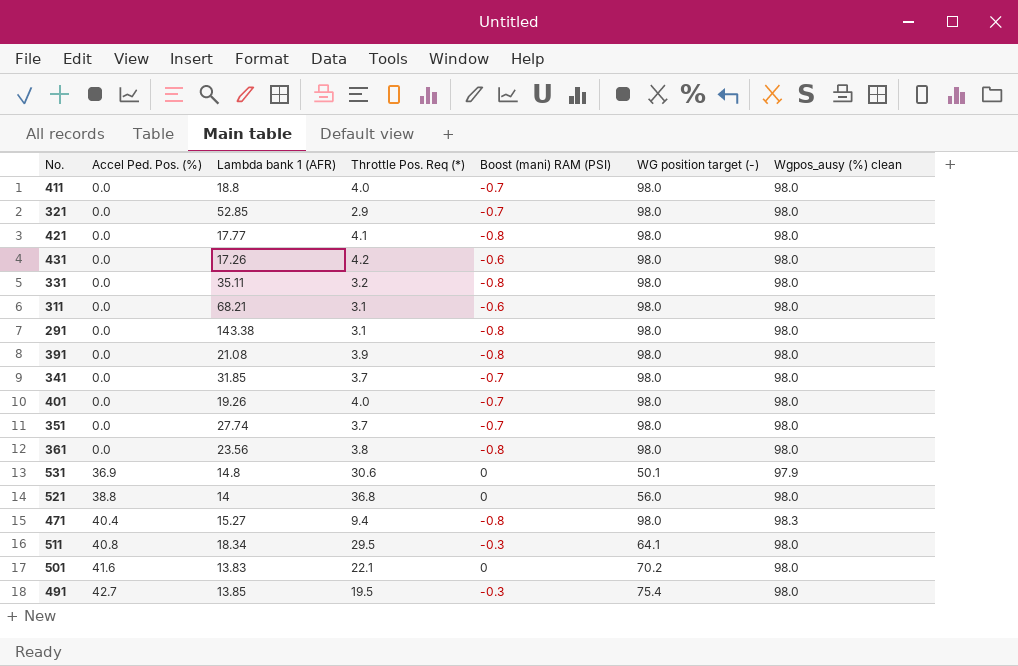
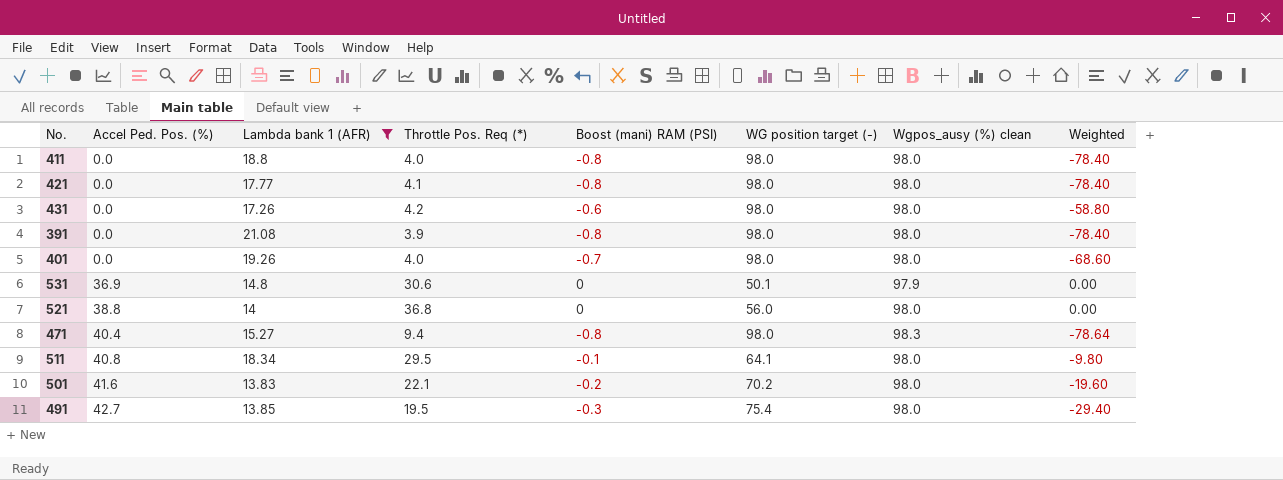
filter: none -> Lambda bank 1 (AFR) <= 21.08
column Weighted | formula: none -> [Boost (mani) RAM (PSI)] * [Wgpos_ausy (%) clean]
411 | Boost (mani) RAM (PSI): -0.7 -> -0.8
511 | Boost (mani) RAM (PSI): -0.3 -> -0.1
501 | Boost (mani) RAM (PSI): 0 -> -0.2

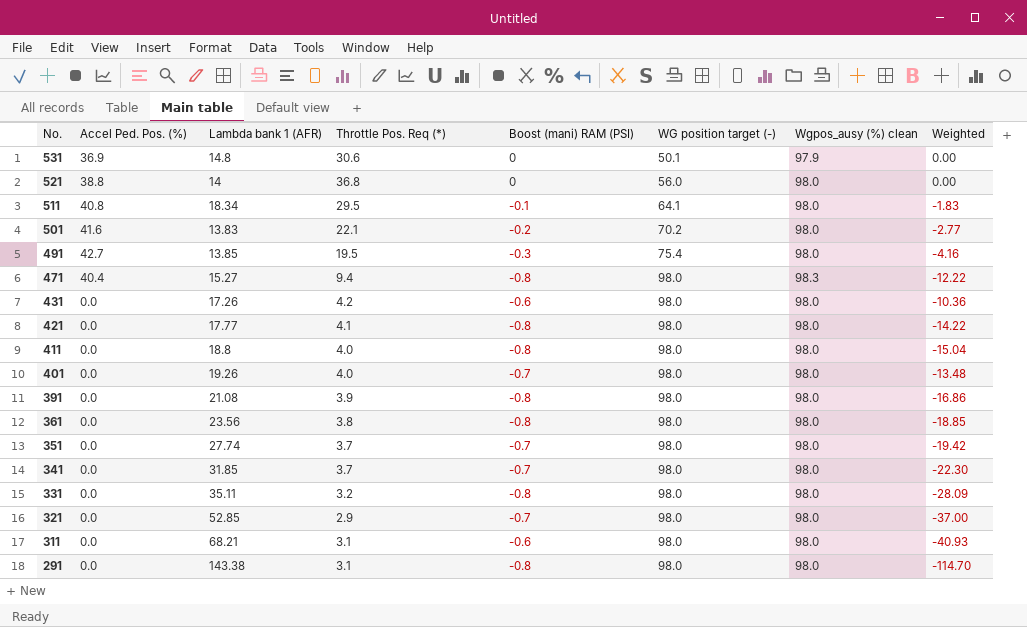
filter: Lambda bank 1 (AFR) <= 21.08 -> none
row order: Accel Ped. Pos. (%) ascending -> No. descending
column Weighted | formula: [Boost (mani) RAM (PSI)] * [Wgpos_ausy (%) clean] -> [Lambda bank 1 (AFR)] * [Boost (mani) RAM (PSI)]

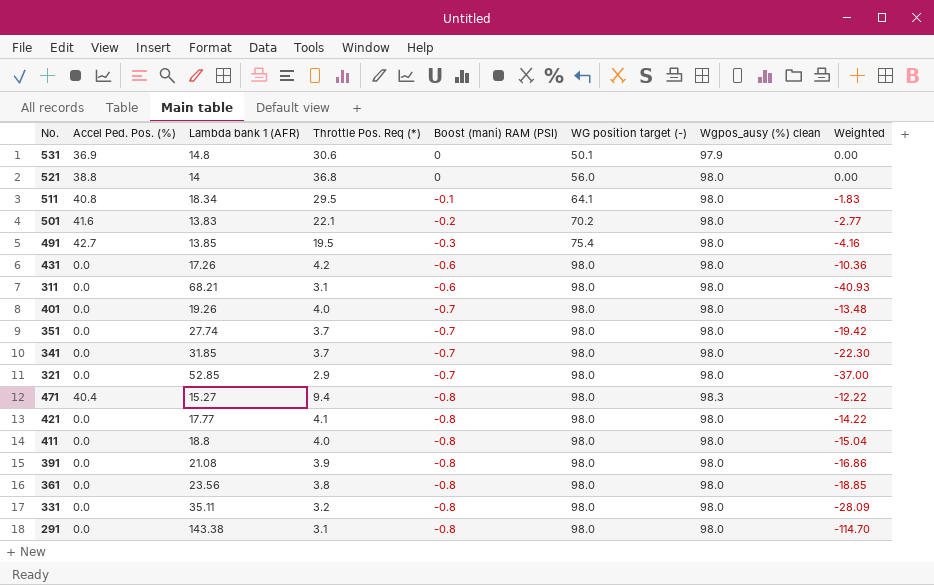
row order: No. descending -> Boost (mani) RAM (PSI) descending

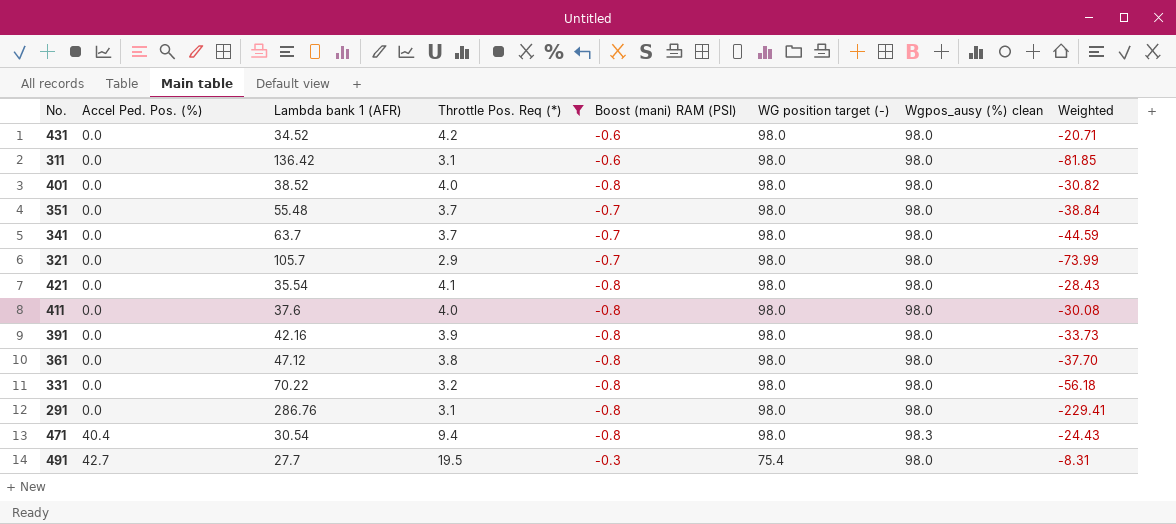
filter: none -> Throttle Pos. Req (*) <= 19.5
row order: Boost (mani) RAM (PSI) descending -> Accel Ped. Pos. (%) ascending
431 | Lambda bank 1 (AFR): 17.26 -> 34.52
431 | Weighted: -10.36 -> -20.71
311 | Lambda bank 1 (AFR): 68.21 -> 136.42
311 | Weighted: -40.93 -> -81.85
401 | Lambda bank 1 (AFR): 19.26 -> 38.52
401 | Boost (mani) RAM (PSI): -0.7 -> -0.8
401 | Weighted: -13.48 -> -30.82
351 | Lambda bank 1 (AFR): 27.74 -> 55.48
351 | Weighted: -19.42 -> -38.84
341 | Lambda bank 1 (AFR): 31.85 -> 63.7
341 | Weighted: -22.30 -> -44.59
321 | Lambda bank 1 (AFR): 52.85 -> 105.7
321 | Weighted: -37.00 -> -73.99
421 | Lambda bank 1 (AFR): 17.77 -> 35.54
421 | Weighted: -14.22 -> -28.43
411 | Lambda bank 1 (AFR): 18.8 -> 37.6
411 | Weighted: -15.04 -> -30.08
391 | Lambda bank 1 (AFR): 21.08 -> 42.16
391 | Weighted: -16.86 -> -33.73
361 | Lambda bank 1 (AFR): 23.56 -> 47.12
361 | Weighted: -18.85 -> -37.70
331 | Lambda bank 1 (AFR): 35.11 -> 70.22
331 | Weighted: -28.09 -> -56.18
291 | Lambda bank 1 (AFR): 143.38 -> 286.76
291 | Weighted: -114.70 -> -229.41
471 | Lambda bank 1 (AFR): 15.27 -> 30.54
471 | Weighted: -12.22 -> -24.43
491 | Lambda bank 1 (AFR): 13.85 -> 27.7
491 | Weighted: -4.16 -> -8.31

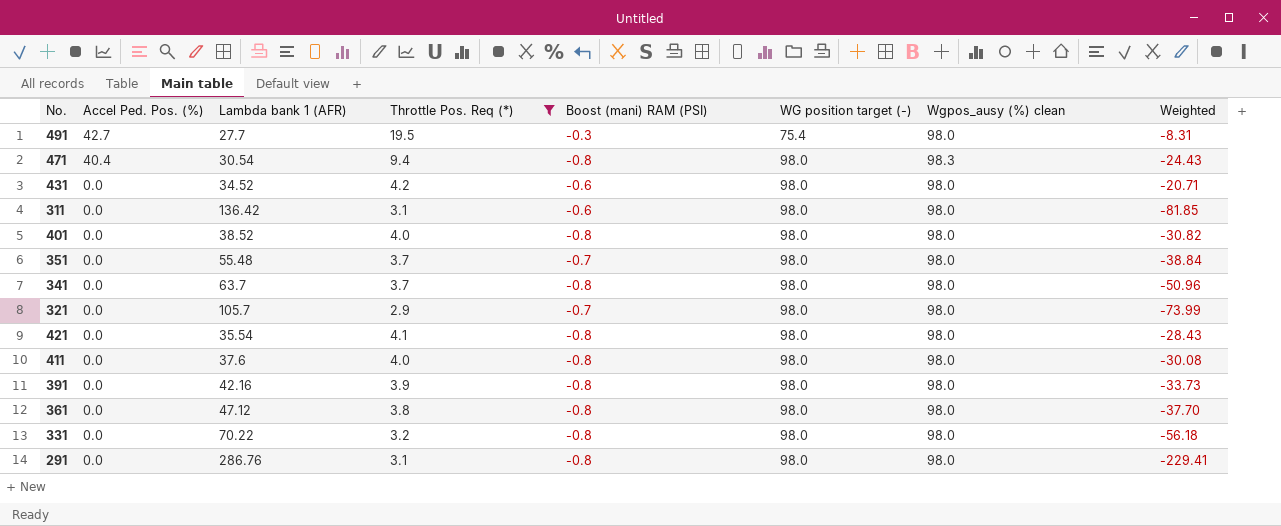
row order: Accel Ped. Pos. (%) ascending -> Accel Ped. Pos. (%) descending
341 | Boost (mani) RAM (PSI): -0.7 -> -0.8
341 | Weighted: -44.59 -> -50.96

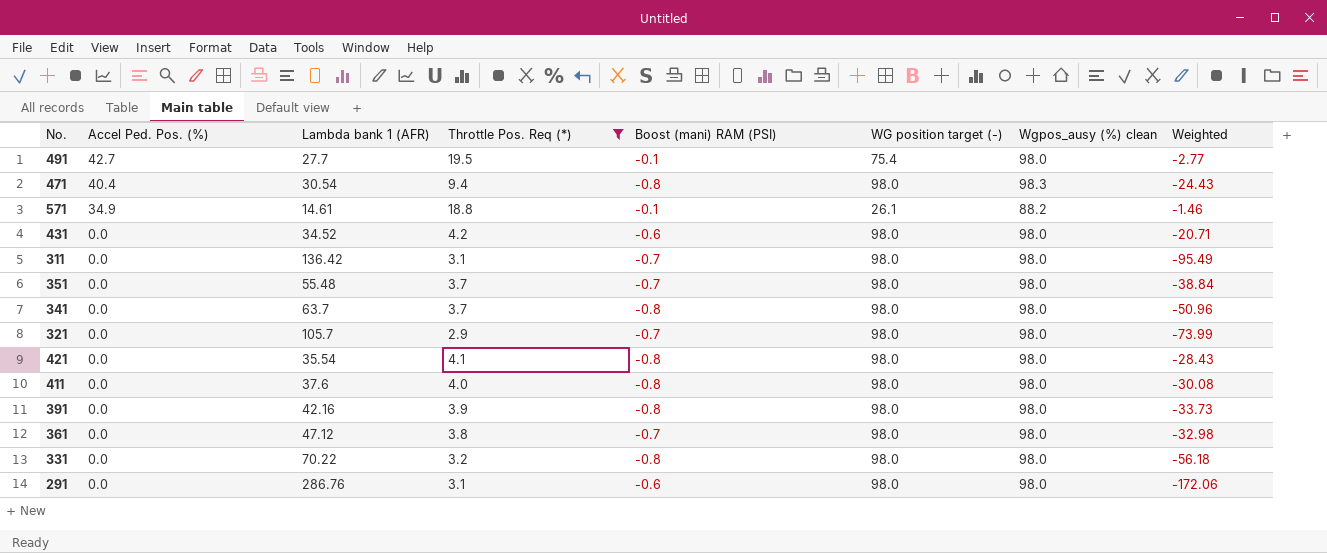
row 401: 0.0 | 38.52 | 4.0 | -0.8 | 98.0 | 98.0 | -30.82 -> none
491 | Boost (mani) RAM (PSI): -0.3 -> -0.1
491 | Weighted: -8.31 -> -2.77
row 571: none -> 34.9 | 14.61 | 18.8 | -0.1 | 26.1 | 88.2 | -1.46
311 | Boost (mani) RAM (PSI): -0.6 -> -0.7
311 | Weighted: -81.85 -> -95.49
361 | Boost (mani) RAM (PSI): -0.8 -> -0.7
361 | Weighted: -37.70 -> -32.98
291 | Boost (mani) RAM (PSI): -0.8 -> -0.6
291 | Weighted: -229.41 -> -172.06

